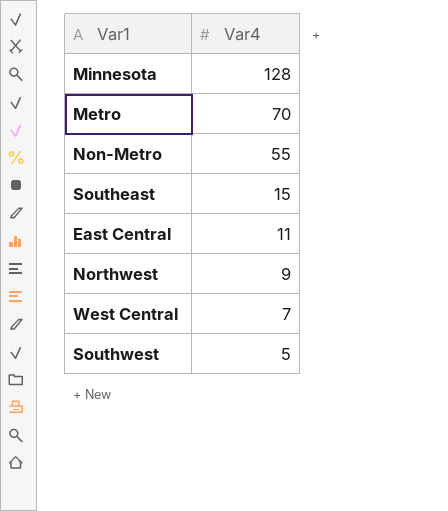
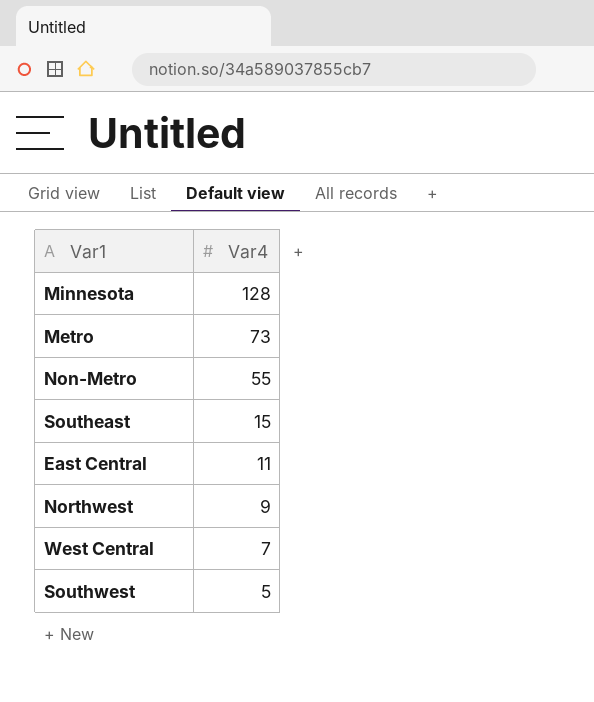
Metro | Var4: 70 -> 73

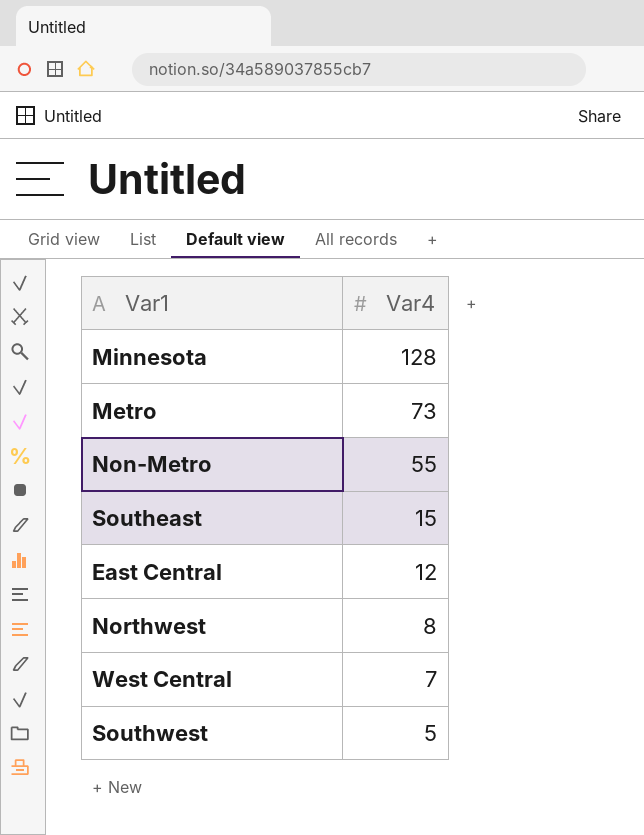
East Central | Var4: 11 -> 12
Northwest | Var4: 9 -> 8

